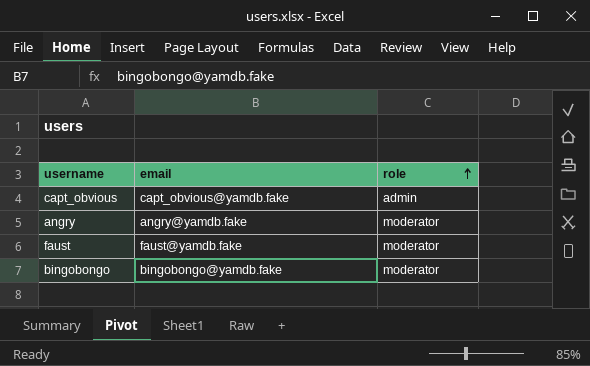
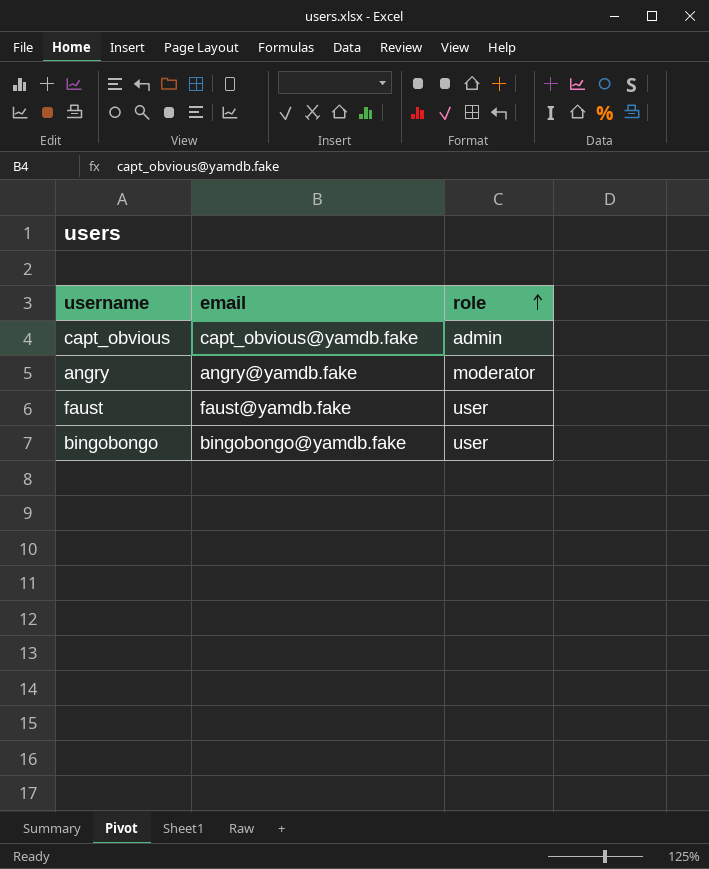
faust | role: moderator -> user
bingobongo | role: moderator -> user

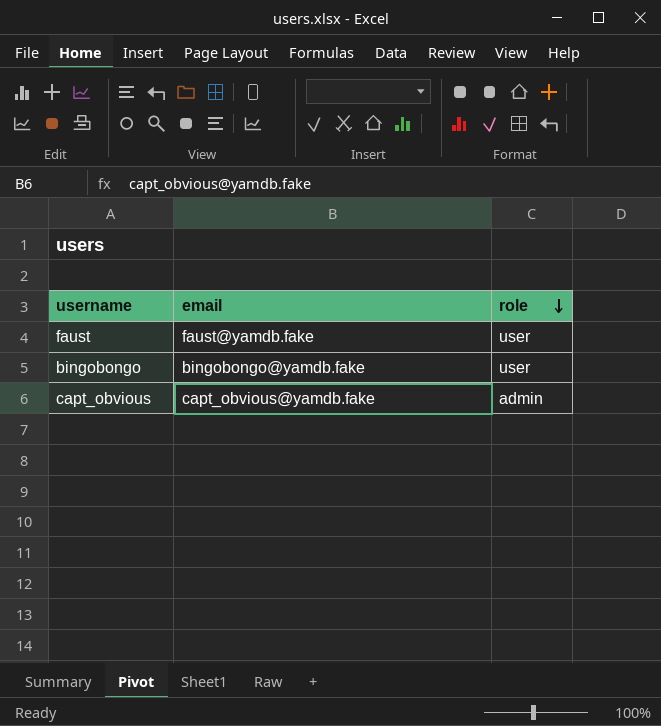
row order: role ascending -> role descending
row angry: angry@yamdb.fake | moderator -> none

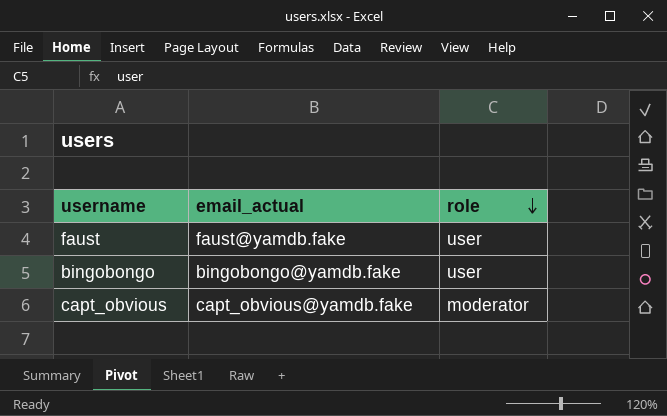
column name: email -> email_actual
capt_obvious | role: admin -> moderator

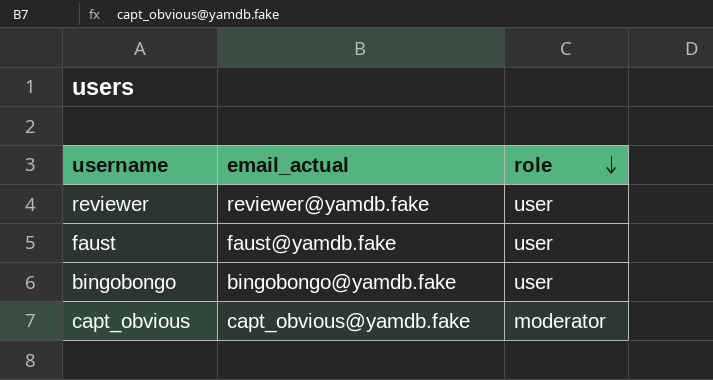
row reviewer: none -> reviewer@yamdb.fake | user

